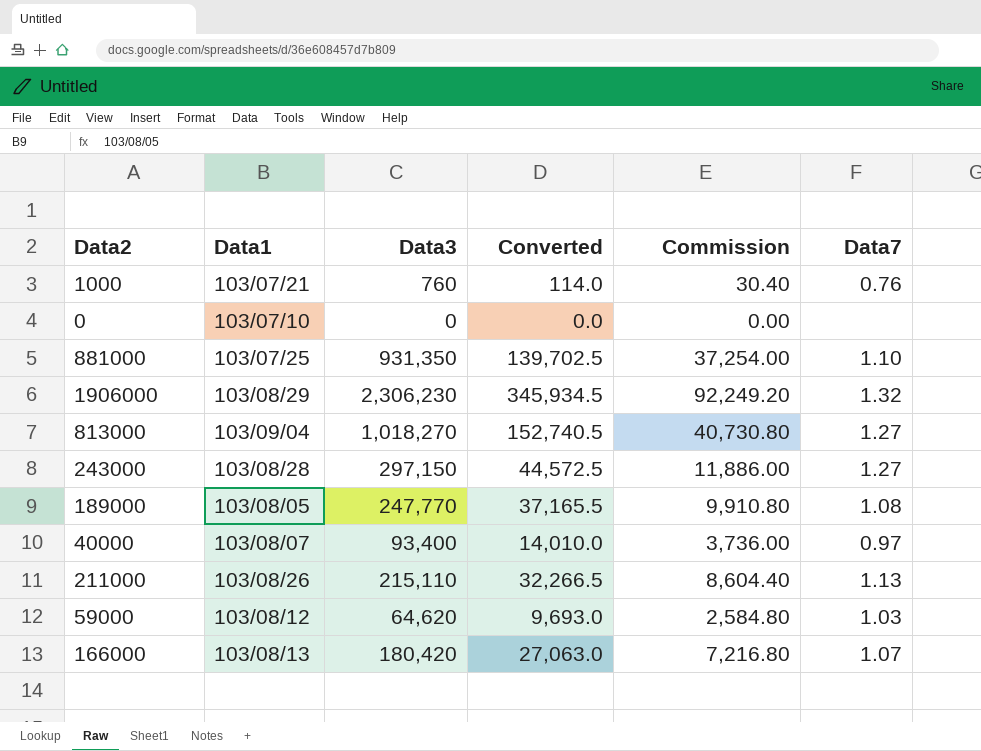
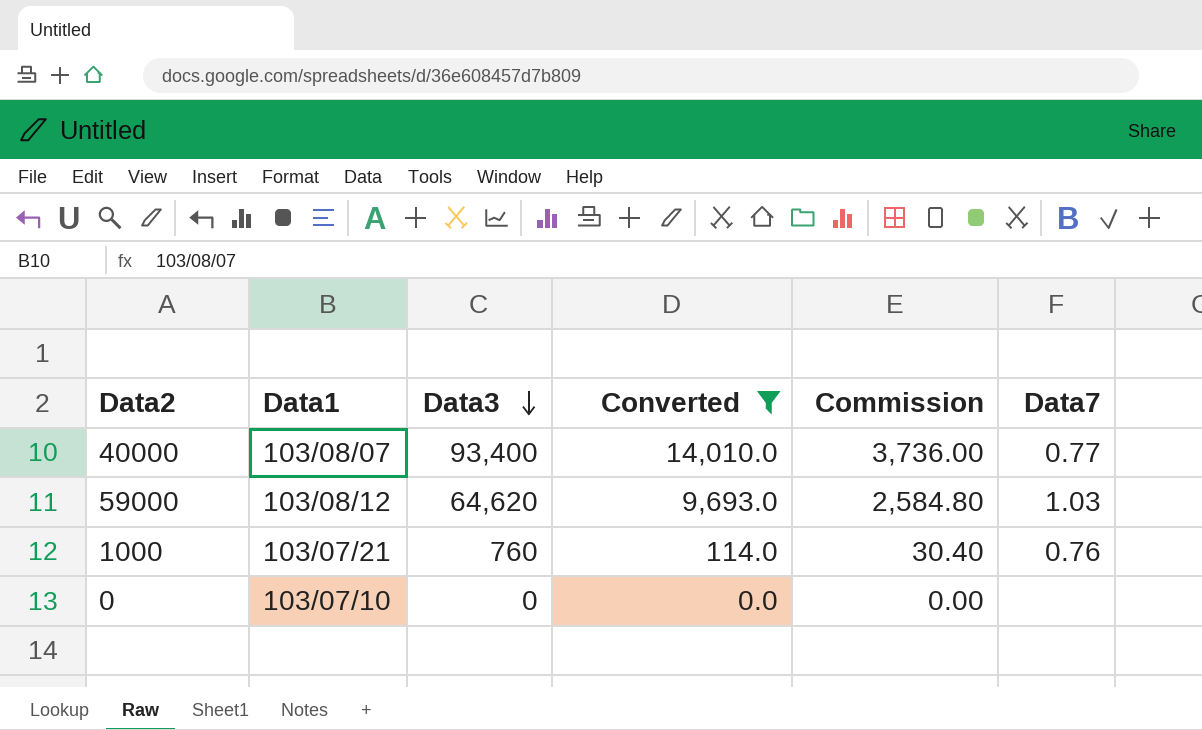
filter: none -> Converted <= 14,010.0
row order: none -> Data3 descending
40000 | Data7: 0.97 -> 0.77

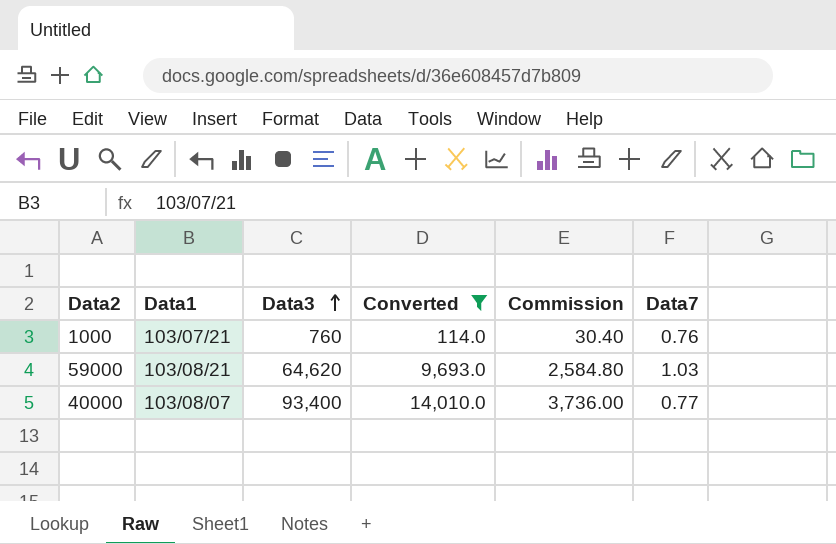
row order: Data3 descending -> Data3 ascending
row 0: 103/07/10 | 0 | 0.0 | 0.00 | none -> none
59000 | Data1: 103/08/12 -> 103/08/21

